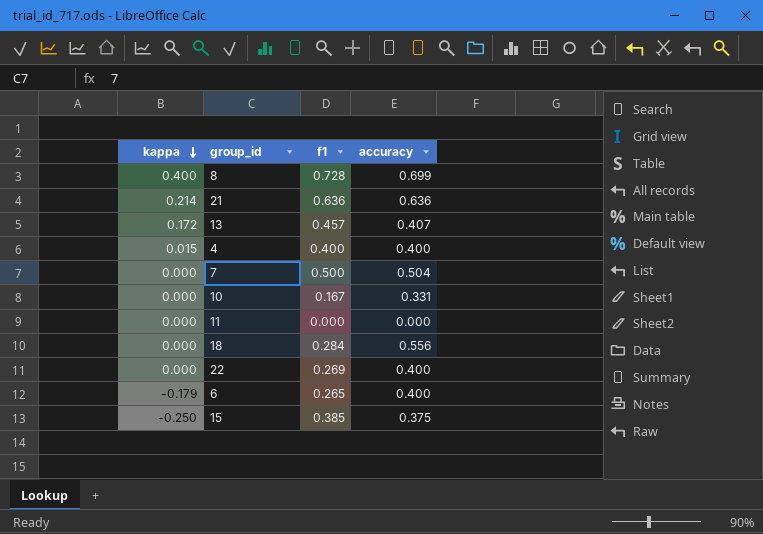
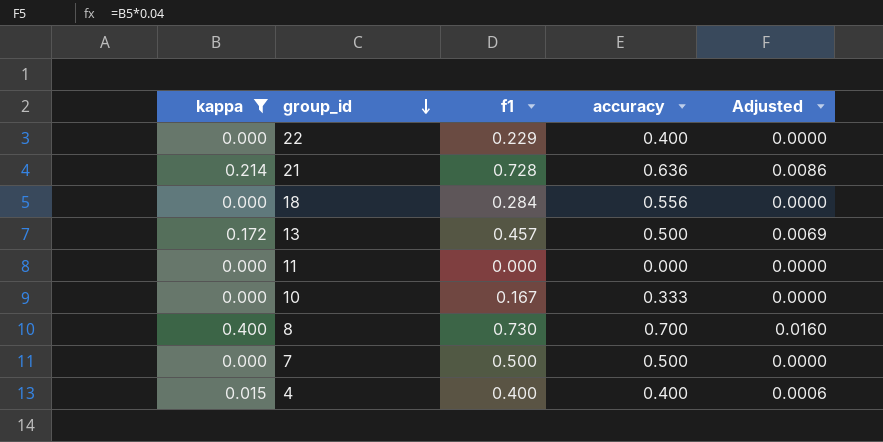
filter: none -> kappa >= 0.000
row order: kappa descending -> group_id descending
column Adjusted | formula: none -> [kappa] * 0.04
22 | f1: 0.269 -> 0.229
21 | f1: 0.636 -> 0.728
13 | accuracy: 0.407 -> 0.500
10 | accuracy: 0.331 -> 0.333
8 | f1: 0.728 -> 0.730
8 | accuracy: 0.699 -> 0.700
7 | accuracy: 0.504 -> 0.500

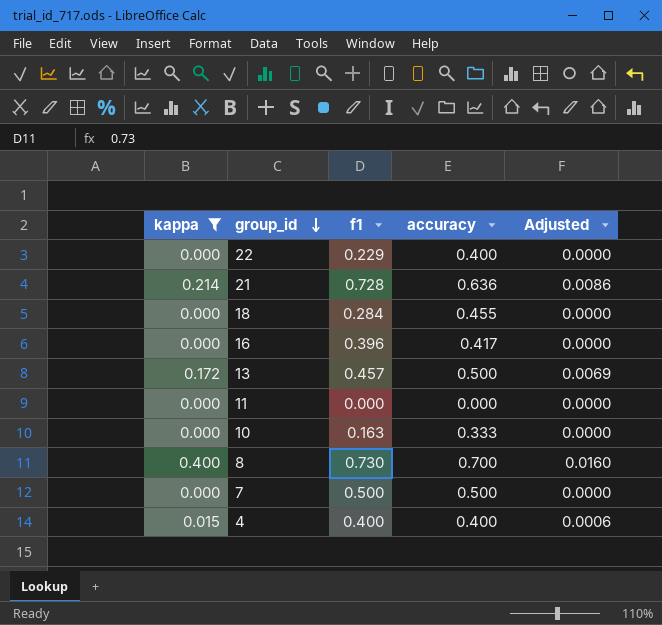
18 | accuracy: 0.556 -> 0.455
row 16: none -> 0.000 | 0.396 | 0.417 | 0.0000
10 | f1: 0.167 -> 0.163

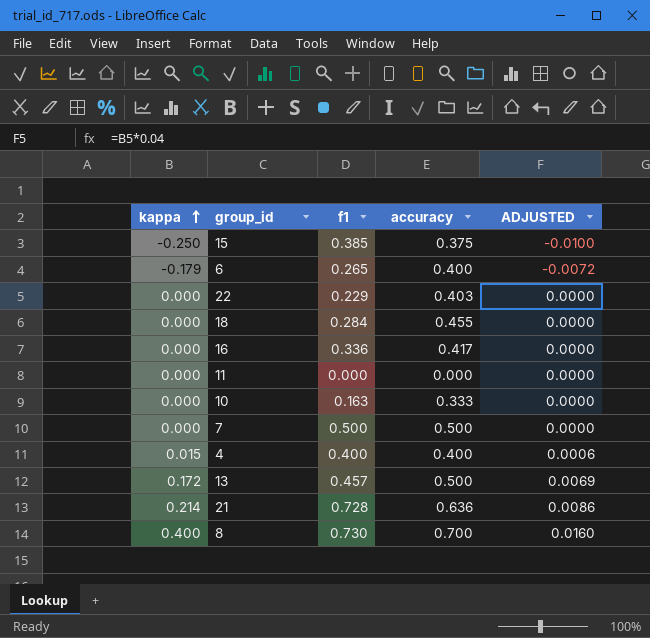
filter: kappa >= 0.000 -> none
row order: group_id descending -> kappa ascending
column name: Adjusted -> ADJUSTED
22 | accuracy: 0.400 -> 0.403
16 | f1: 0.396 -> 0.336

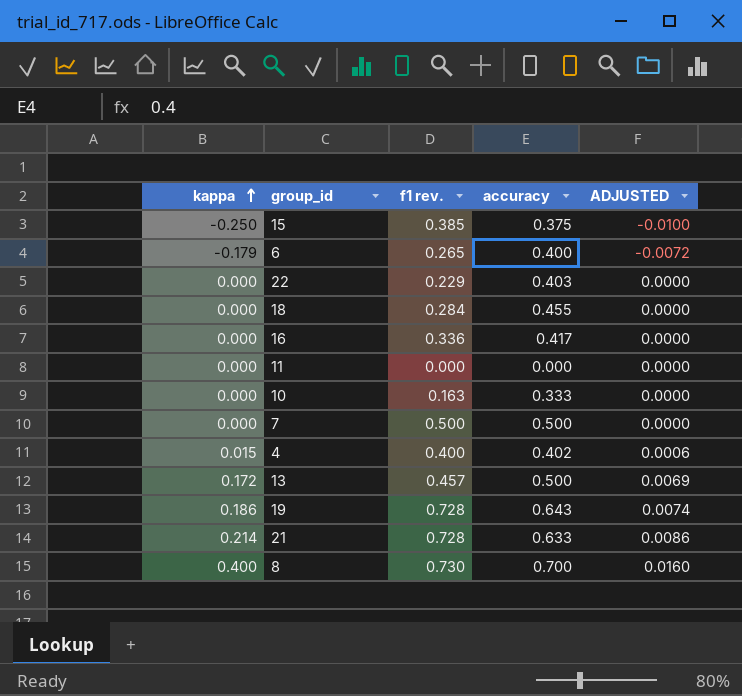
column name: f1 -> f1 rev.
4 | accuracy: 0.400 -> 0.402
row 19: none -> 0.186 | 0.728 | 0.643 | 0.0074
21 | accuracy: 0.636 -> 0.633

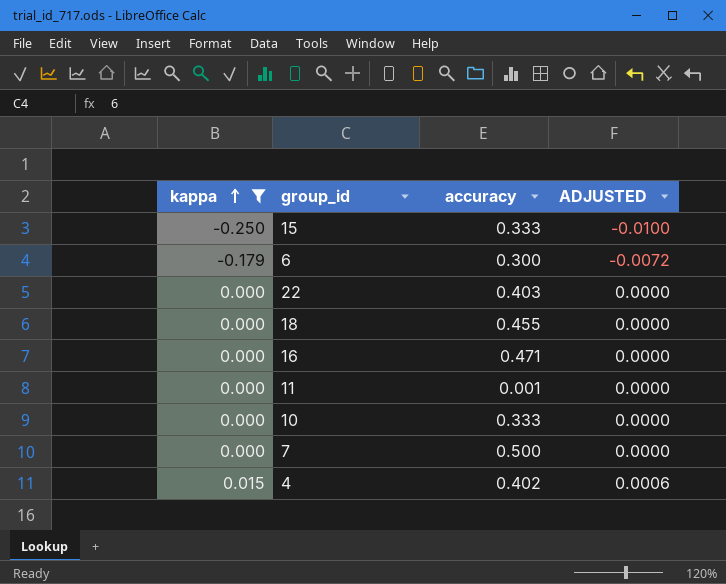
filter: none -> kappa <= 0.015
column f1 rev. | position: 3 -> none
15 | accuracy: 0.375 -> 0.333
6 | accuracy: 0.400 -> 0.300
16 | accuracy: 0.417 -> 0.471
11 | accuracy: 0.000 -> 0.001

